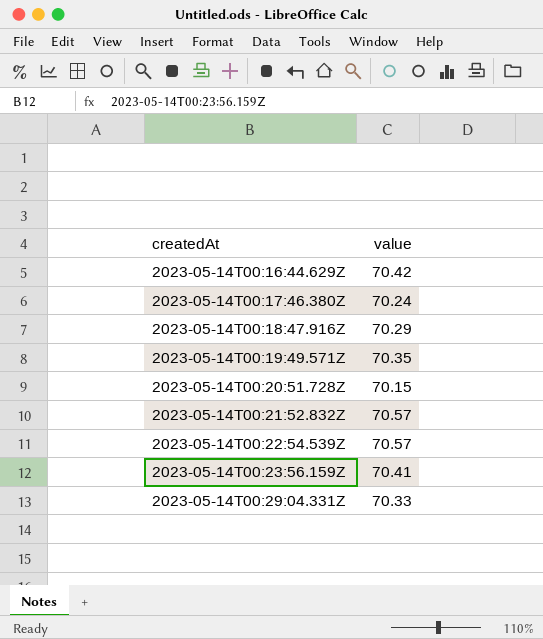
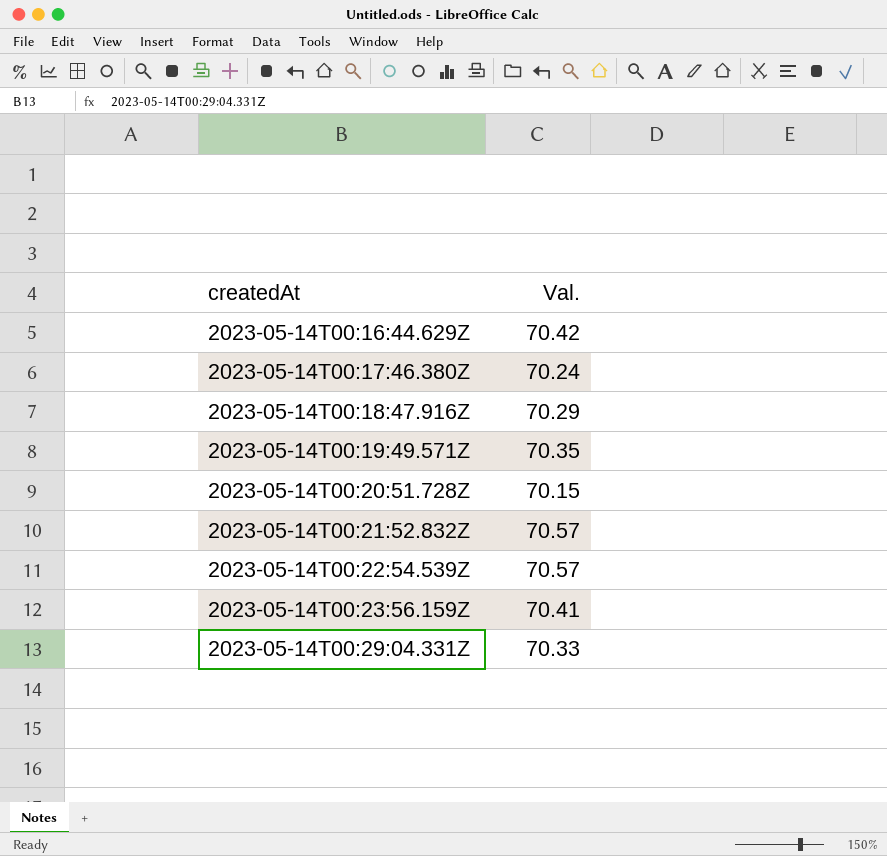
column name: value -> Val.

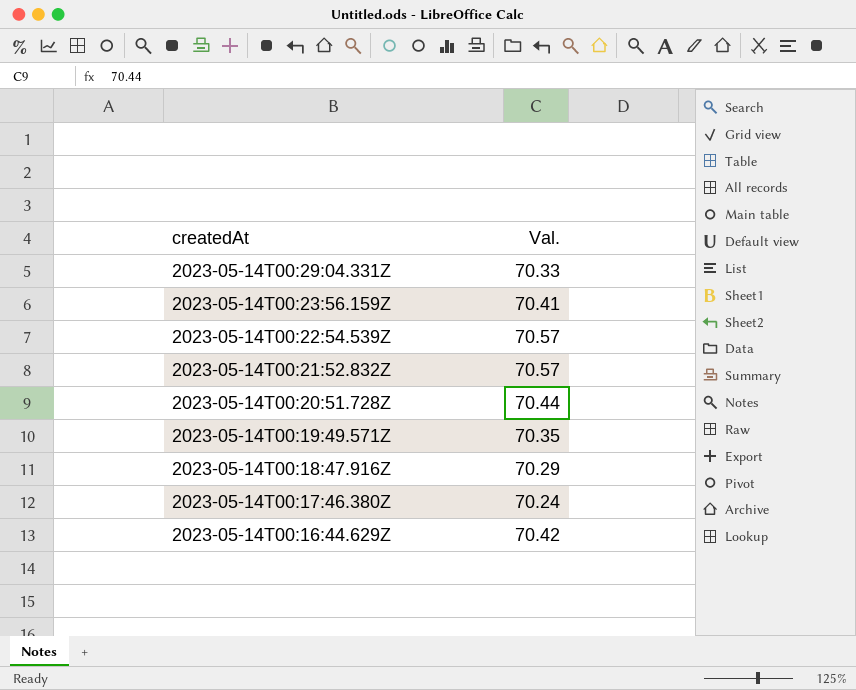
row order: createdAt ascending -> createdAt descending
2023-05-14T00:20:51.728Z | Val.: 70.15 -> 70.44

